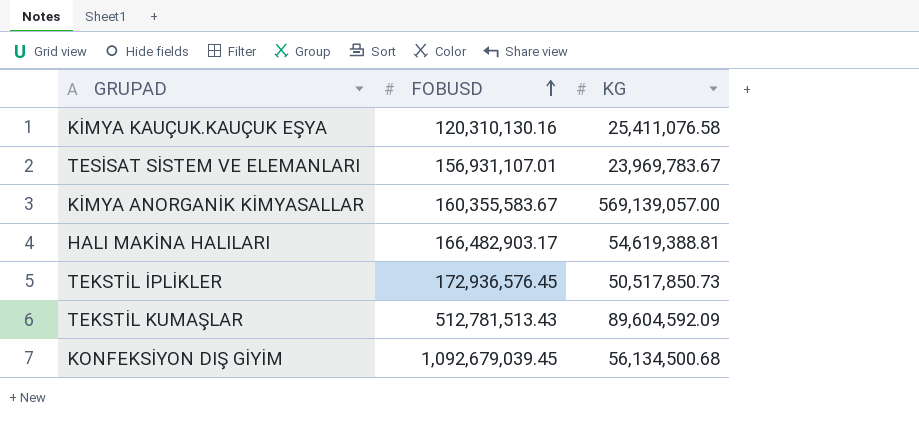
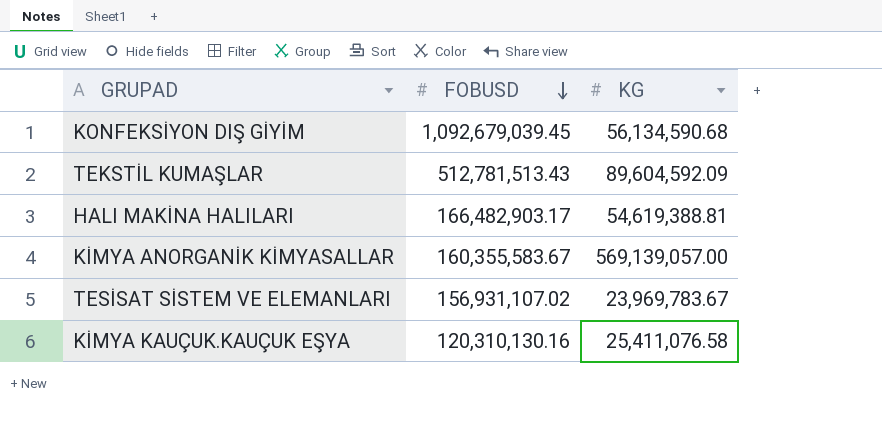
row order: FOBUSD ascending -> FOBUSD descending
row TEKSTİL İPLİKLER: 172,936,576.45 | 50,517,850.73 -> none
KONFEKSİYON DIŞ GİYİM | KG: 56,134,500.68 -> 56,134,590.68
TESİSAT SİSTEM VE ELEMANLARI | FOBUSD: 156,931,107.01 -> 156,931,107.02

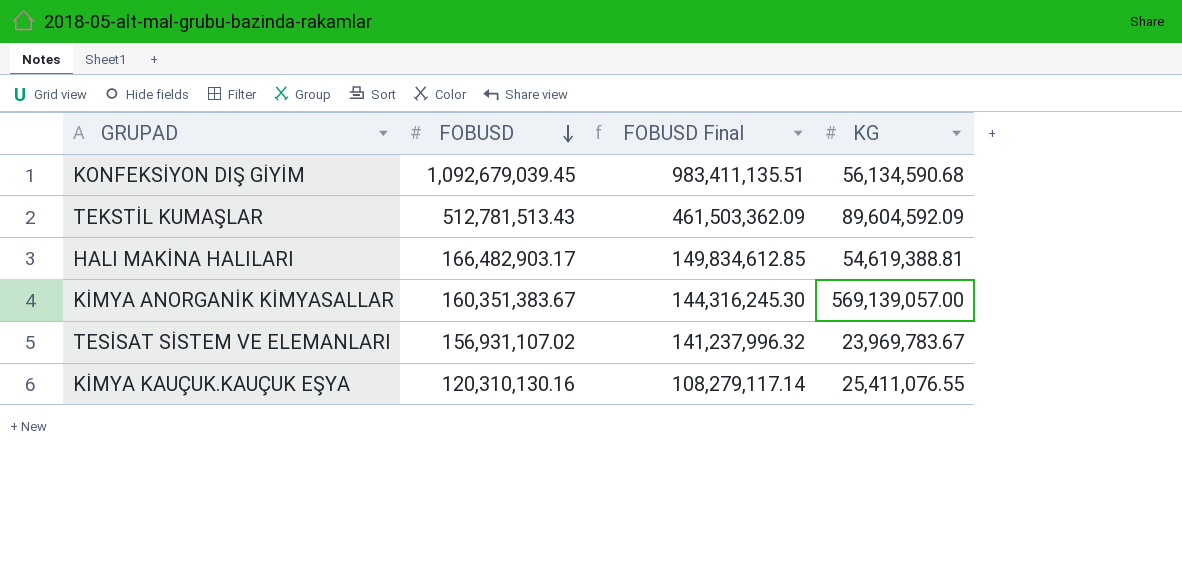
column FOBUSD Final | formula: none -> [FOBUSD] * 0.9
KİMYA ANORGANİK KİMYASALLAR | FOBUSD: 160,355,583.67 -> 160,351,383.67
KİMYA KAUÇUK.KAUÇUK EŞYA | KG: 25,411,076.58 -> 25,411,076.55

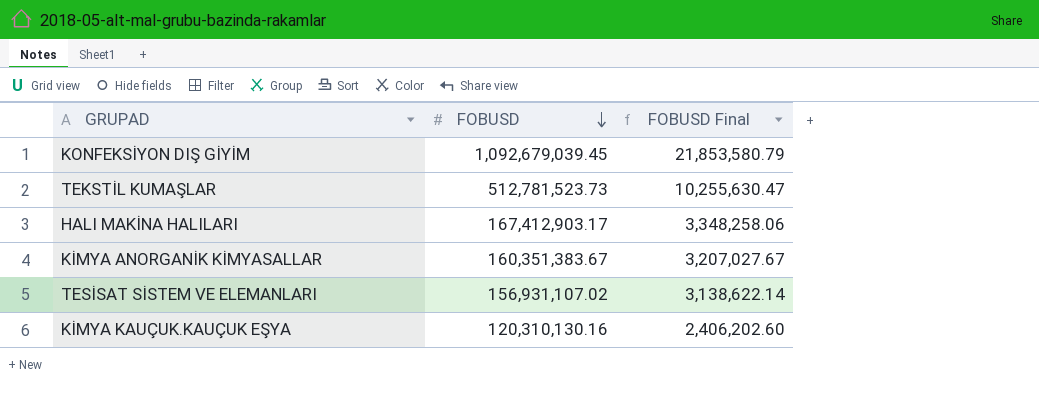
column KG | position: 4 -> none
column FOBUSD Final | formula: [FOBUSD] * 0.9 -> [FOBUSD] * 0.02
TEKSTİL KUMAŞLAR | FOBUSD: 512,781,513.43 -> 512,781,523.73
HALI MAKİNA HALILARI | FOBUSD: 166,482,903.17 -> 167,412,903.17

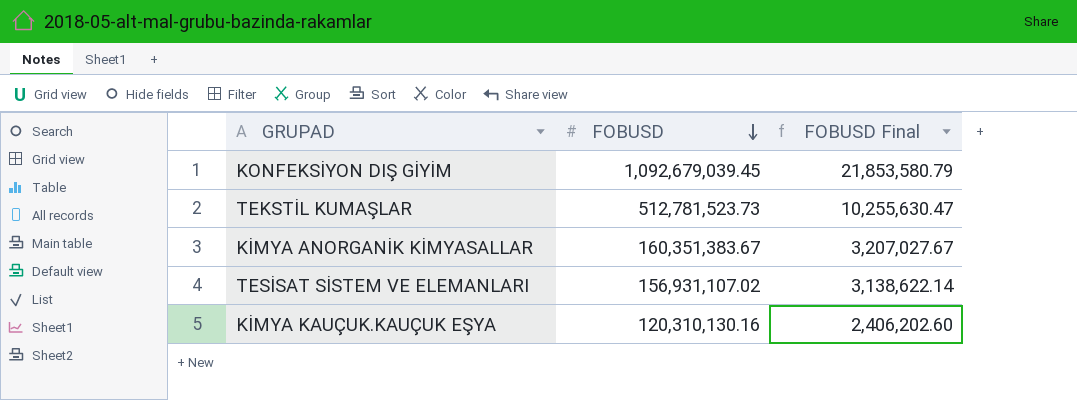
row HALI MAKİNA HALILARI: 167,412,903.17 | 3,348,258.06 -> none

